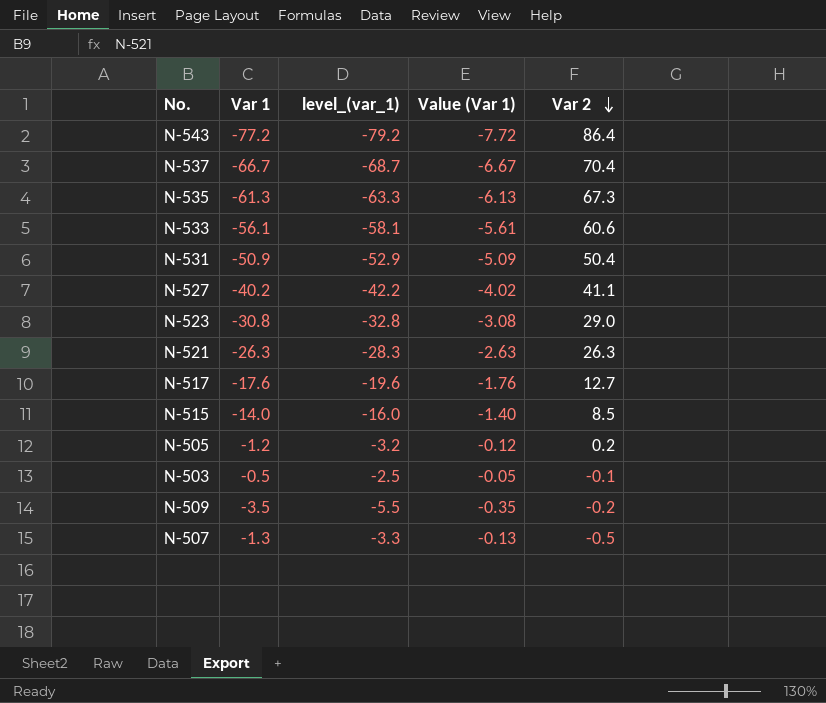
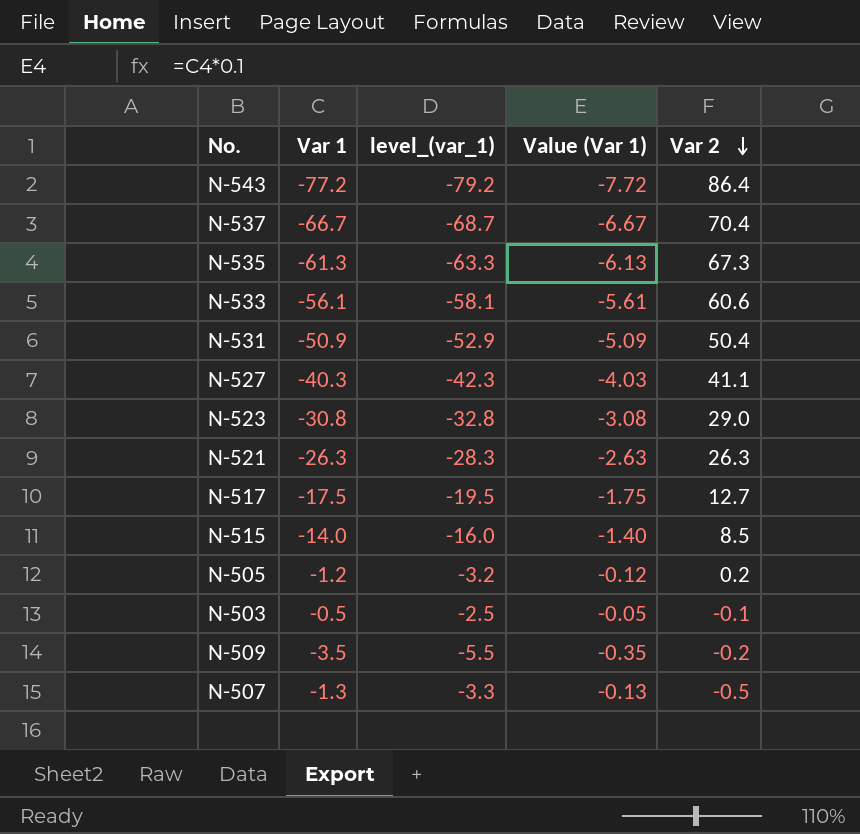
N-527 | Var 1: -40.2 -> -40.3
N-527 | level_(var_1): -42.2 -> -42.3
N-527 | Value (Var 1): -4.02 -> -4.03
N-517 | Var 1: -17.6 -> -17.5
N-517 | level_(var_1): -19.6 -> -19.5
N-517 | Value (Var 1): -1.76 -> -1.75

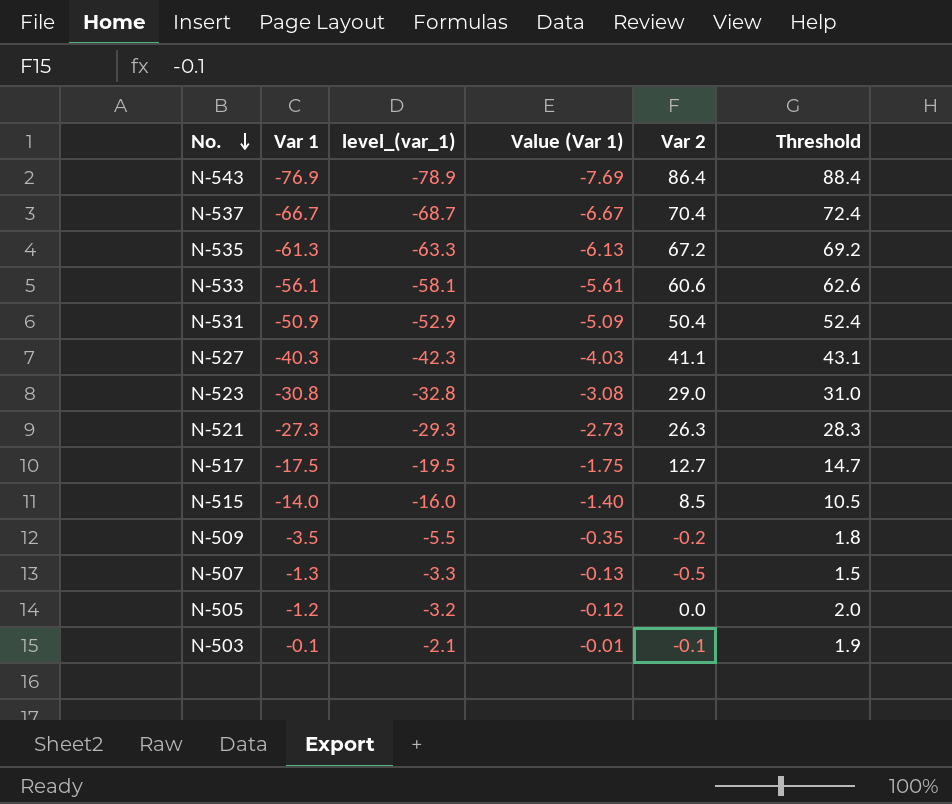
row order: Var 2 descending -> No. descending
column Threshold | formula: none -> [Var 2] + 2
N-543 | Var 1: -77.2 -> -76.9
N-543 | level_(var_1): -79.2 -> -78.9
N-543 | Value (Var 1): -7.72 -> -7.69
N-535 | Var 2: 67.3 -> 67.2
N-521 | Var 1: -26.3 -> -27.3
N-521 | level_(var_1): -28.3 -> -29.3
N-521 | Value (Var 1): -2.63 -> -2.73
N-505 | Var 2: 0.2 -> 0.0
N-503 | Var 1: -0.5 -> -0.1
N-503 | level_(var_1): -2.5 -> -2.1
N-503 | Value (Var 1): -0.05 -> -0.01

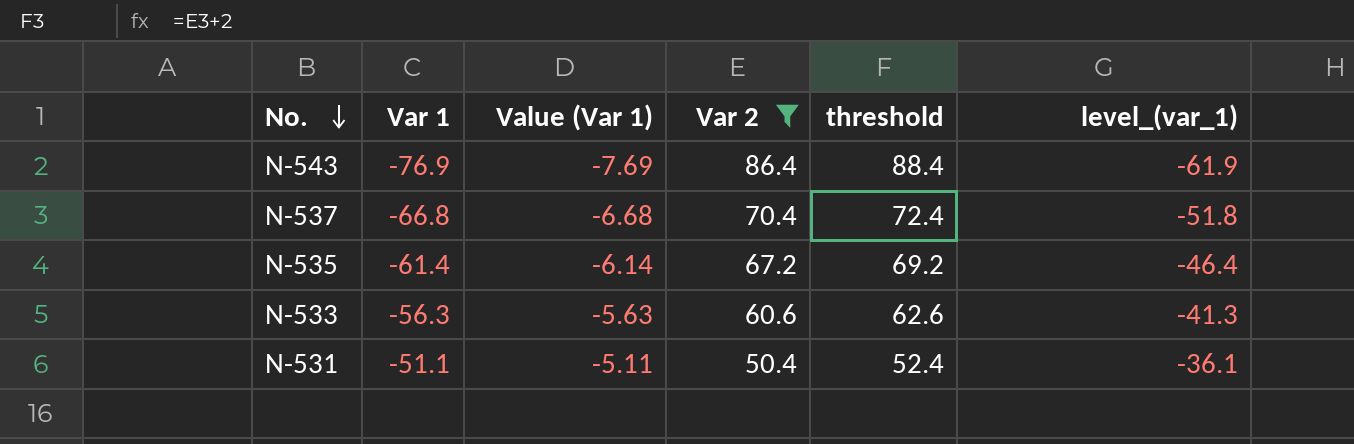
filter: none -> Var 2 >= 50.4
column name: Threshold -> threshold
column level_(var_1) | formula: [Var 1] - 2 -> [Var 1] + 15
column level_(var_1) | position: 3 -> 6
N-537 | Var 1: -66.7 -> -66.8
N-537 | Value (Var 1): -6.67 -> -6.68
N-535 | Var 1: -61.3 -> -61.4
N-535 | Value (Var 1): -6.13 -> -6.14
N-533 | Var 1: -56.1 -> -56.3
N-533 | Value (Var 1): -5.61 -> -5.63
N-531 | Var 1: -50.9 -> -51.1
N-531 | Value (Var 1): -5.09 -> -5.11

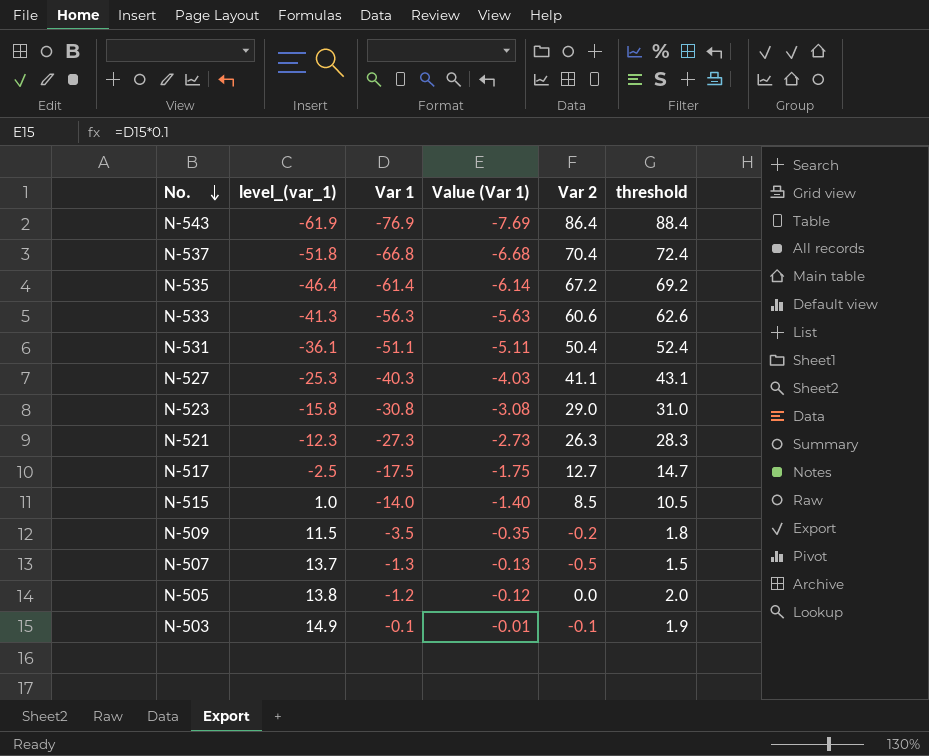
filter: Var 2 >= 50.4 -> none
column level_(var_1) | position: 6 -> 2

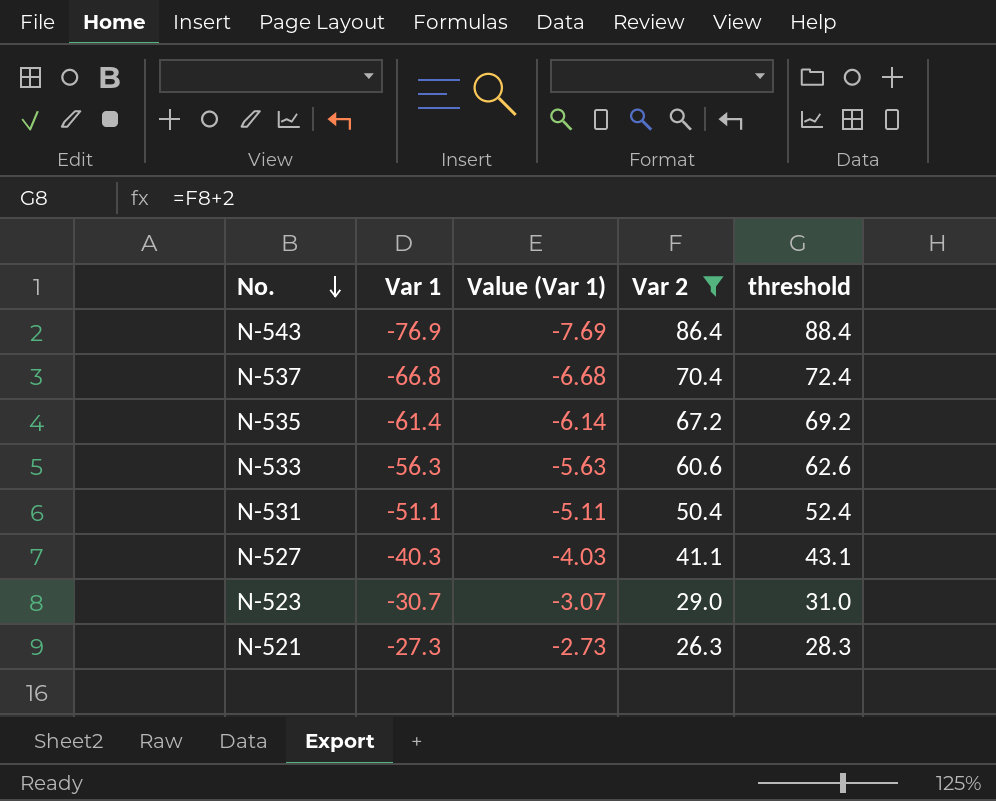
filter: none -> Var 2 >= 26.3
column level_(var_1) | formula: [Var 1] + 15 -> none
N-523 | Var 1: -30.8 -> -30.7
N-523 | Value (Var 1): -3.08 -> -3.07

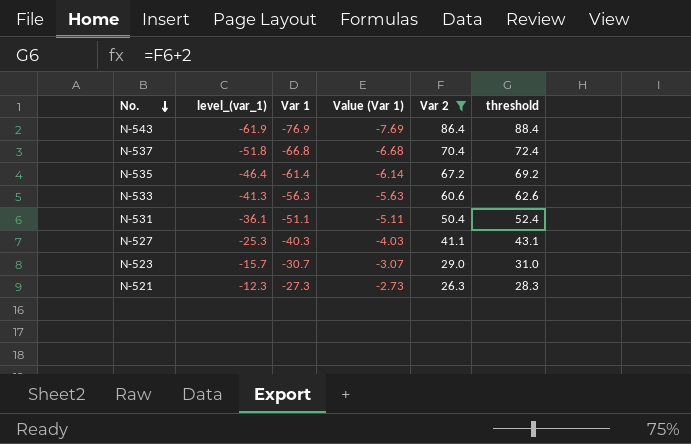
column level_(var_1) | formula: none -> [Var 1] + 15

